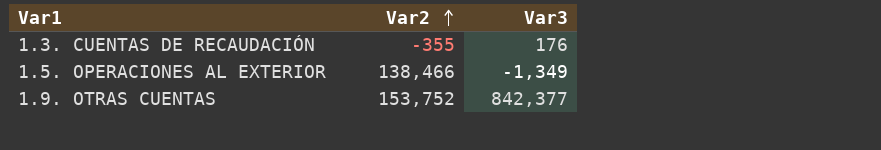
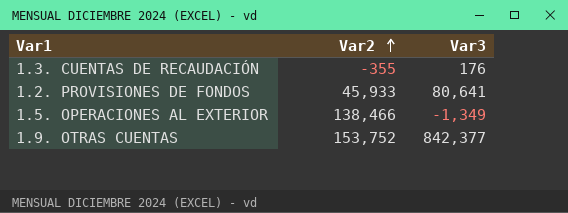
row 1.2. PROVISIONES DE FONDOS: none -> 45,933 | 80,641

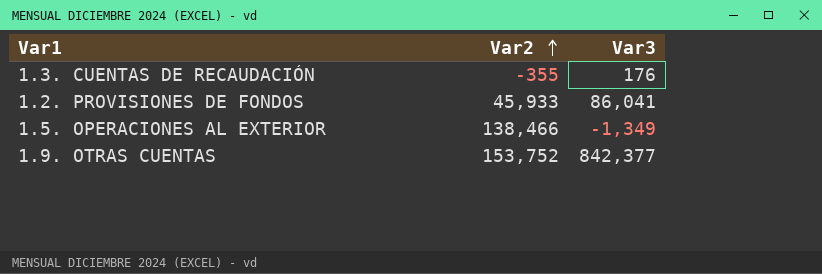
1.2. PROVISIONES DE FONDOS | Var3: 80,641 -> 86,041

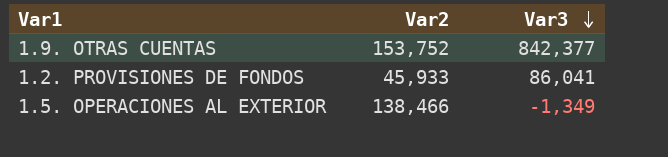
row order: Var2 ascending -> Var3 descending
row 1.3. CUENTAS DE RECAUDACIÓN: -355 | 176 -> none

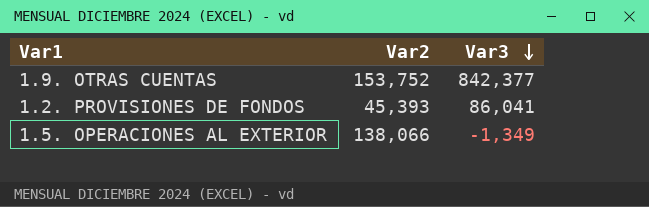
1.2. PROVISIONES DE FONDOS | Var2: 45,933 -> 45,393
1.5. OPERACIONES AL EXTERIOR | Var2: 138,466 -> 138,066

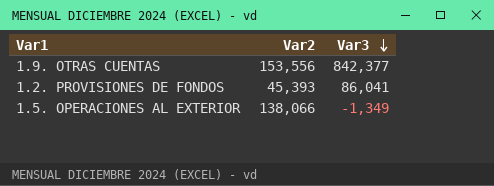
1.9. OTRAS CUENTAS | Var2: 153,752 -> 153,556

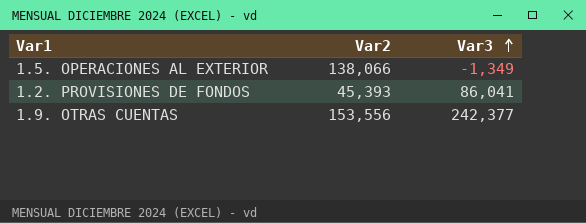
row order: Var3 descending -> Var3 ascending
1.9. OTRAS CUENTAS | Var3: 842,377 -> 242,377

